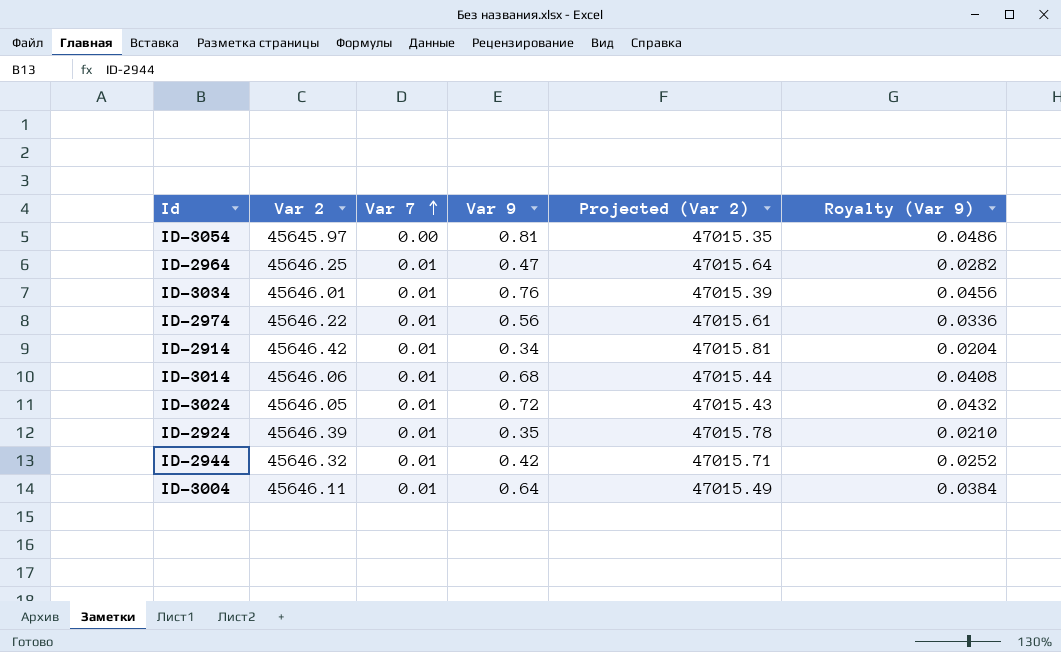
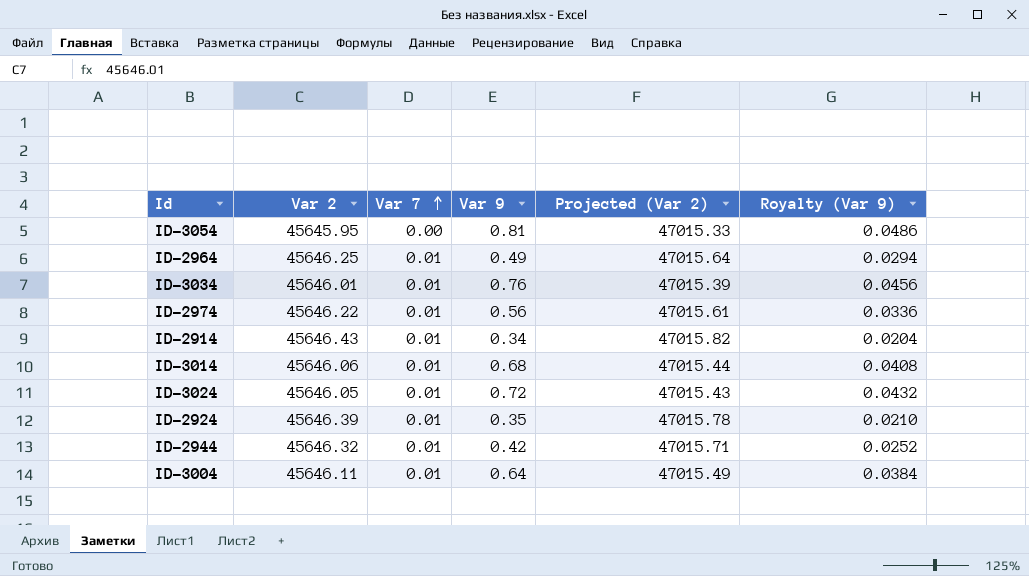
ID-3054 | Var 2: 45645.97 -> 45645.95
ID-3054 | Projected (Var 2): 47015.35 -> 47015.33
ID-2964 | Var 9: 0.47 -> 0.49
ID-2964 | Royalty (Var 9): 0.0282 -> 0.0294
ID-2914 | Var 2: 45646.42 -> 45646.43
ID-2914 | Projected (Var 2): 47015.81 -> 47015.82

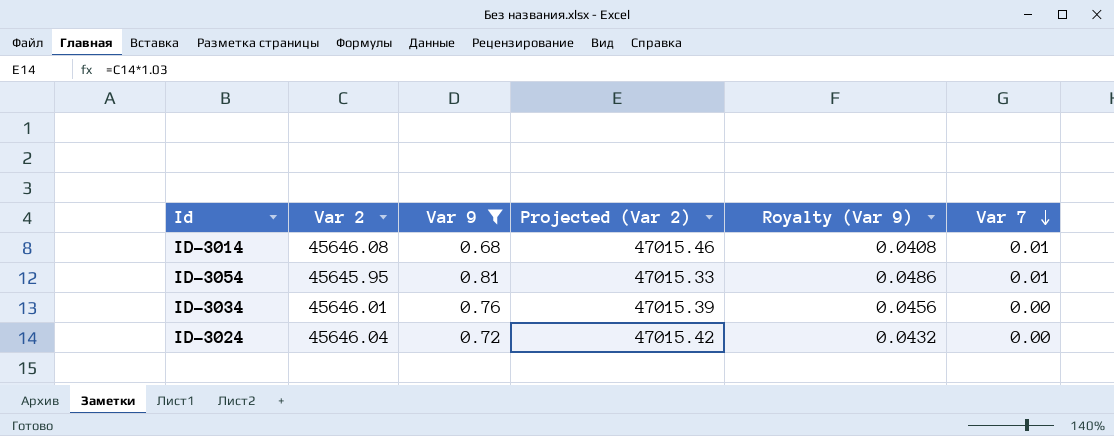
filter: none -> Var 9 >= 0.68
row order: Var 7 ascending -> Var 7 descending
column Var 7 | position: 3 -> 6
ID-3014 | Var 2: 45646.06 -> 45646.08
ID-3014 | Projected (Var 2): 47015.44 -> 47015.46
ID-3054 | Var 7: 0.00 -> 0.01
ID-3034 | Var 7: 0.01 -> 0.00
ID-3024 | Var 2: 45646.05 -> 45646.04
ID-3024 | Projected (Var 2): 47015.43 -> 47015.42
ID-3024 | Var 7: 0.01 -> 0.00

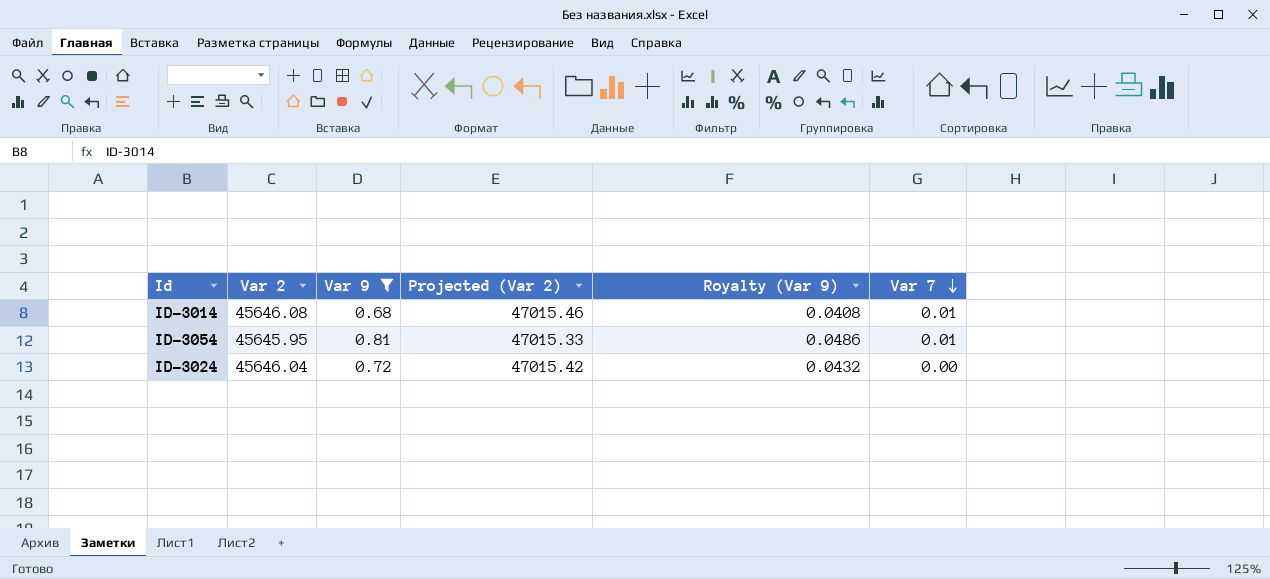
row ID-3034: 45646.01 | 0.76 | 47015.39 | 0.0456 | 0.00 -> none

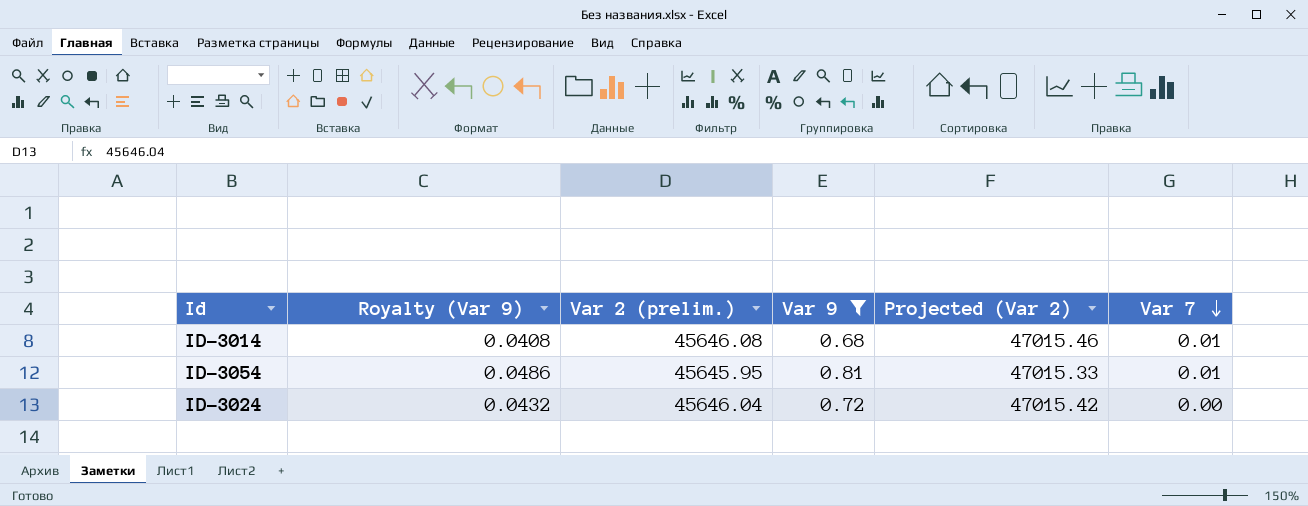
column Royalty (Var 9) | position: 5 -> 2
column name: Var 2 -> Var 2 (prelim.)

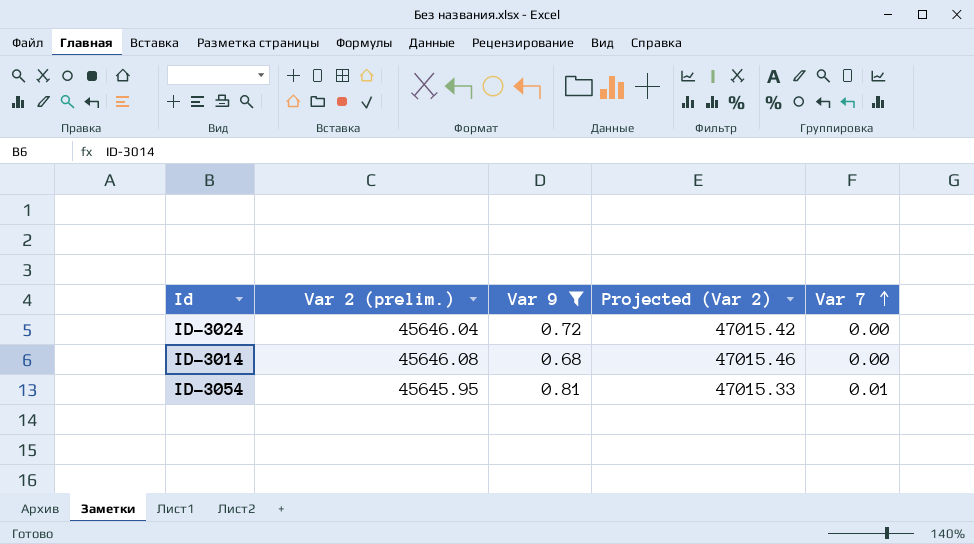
row order: Var 7 descending -> Var 7 ascending
column Royalty (Var 9) | formula: [Var 9] * 0.06 -> none
ID-3014 | Var 7: 0.01 -> 0.00

